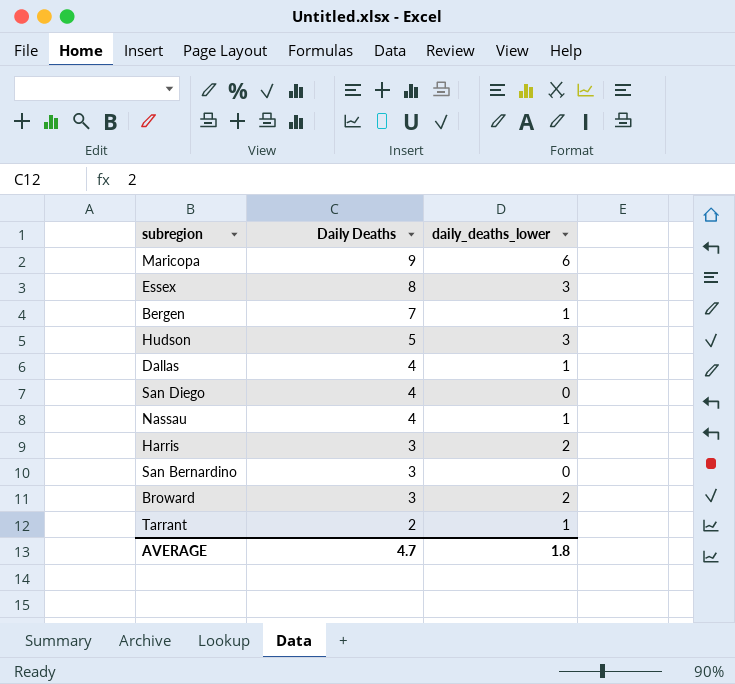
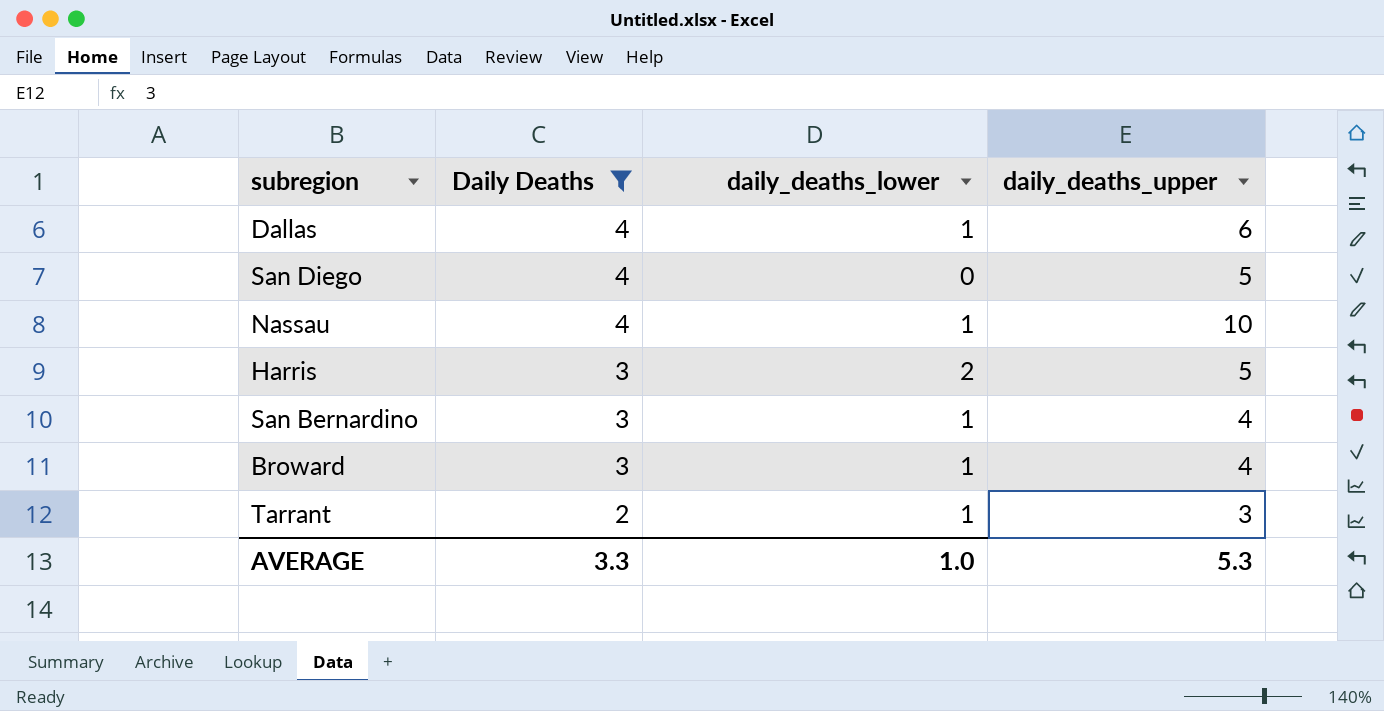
filter: none -> Daily Deaths <= 4
column daily_deaths_upper | position: none -> 4
San Bernardino | daily_deaths_lower: 0 -> 1
Broward | daily_deaths_lower: 2 -> 1
AVERAGE | Daily Deaths: 4.7 -> 3.3
AVERAGE | daily_deaths_lower: 1.8 -> 1.0

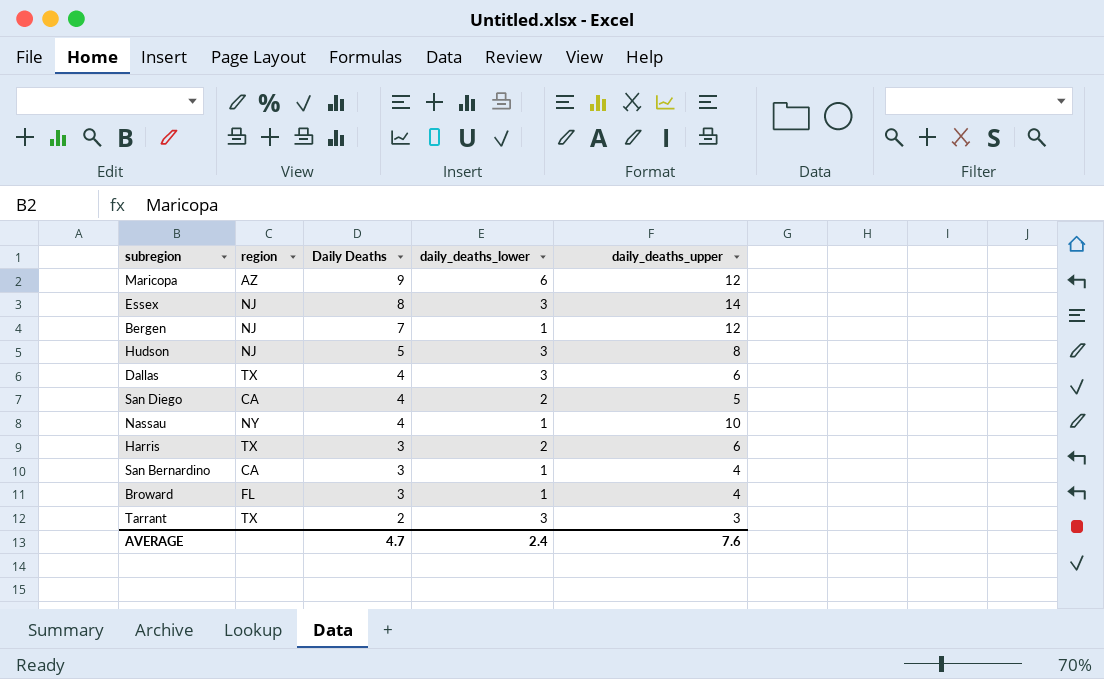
filter: Daily Deaths <= 4 -> none
column region | position: none -> 2
Dallas | daily_deaths_lower: 1 -> 3
San Diego | daily_deaths_lower: 0 -> 2
Harris | daily_deaths_upper: 5 -> 6
Tarrant | daily_deaths_lower: 1 -> 3
AVERAGE | Daily Deaths: 3.3 -> 4.7
AVERAGE | daily_deaths_lower: 1.0 -> 2.4
AVERAGE | daily_deaths_upper: 5.3 -> 7.6

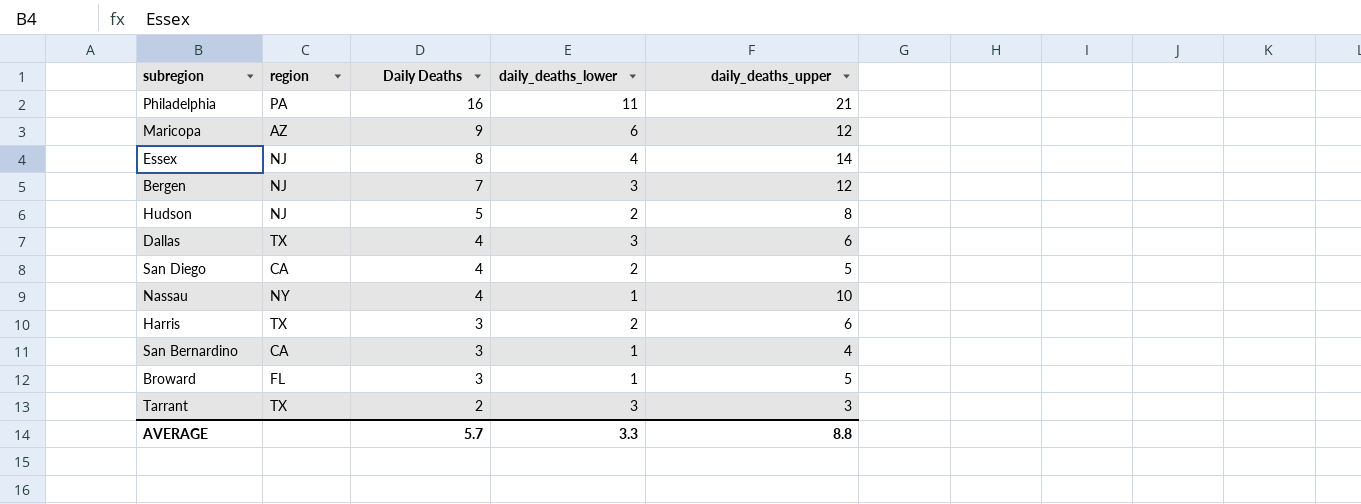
row Philadelphia: none -> PA | 16 | 11 | 21
Essex | daily_deaths_lower: 3 -> 4
Bergen | daily_deaths_lower: 1 -> 3
Hudson | daily_deaths_lower: 3 -> 2
Broward | daily_deaths_upper: 4 -> 5
AVERAGE | Daily Deaths: 4.7 -> 5.7
AVERAGE | daily_deaths_lower: 2.4 -> 3.3
AVERAGE | daily_deaths_upper: 7.6 -> 8.8

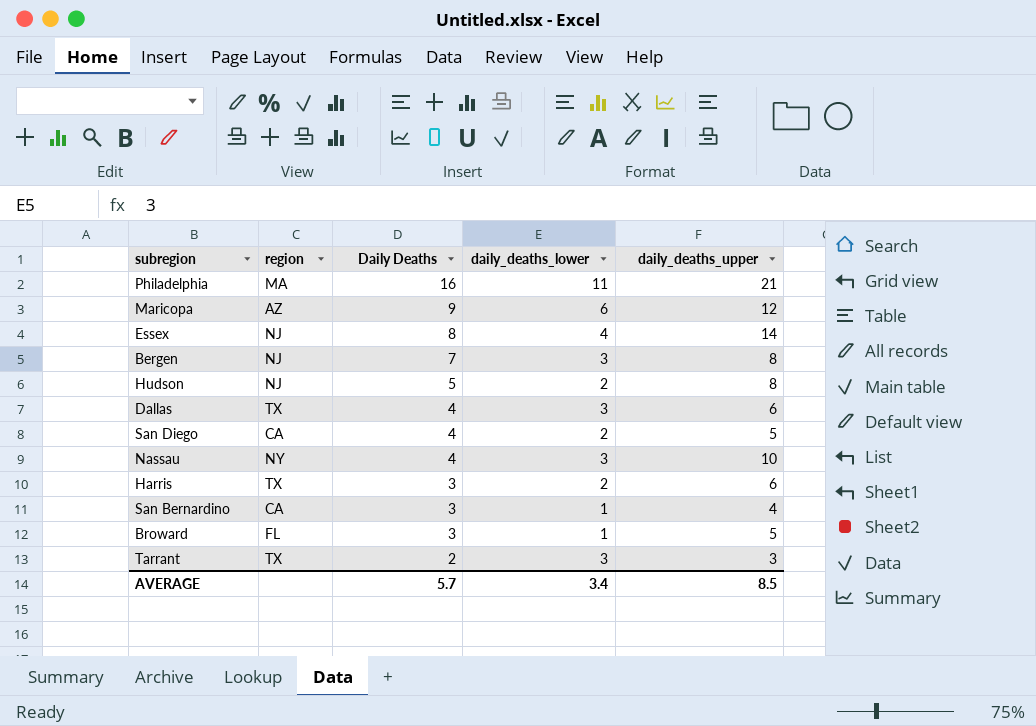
Philadelphia | region: PA -> MA
Bergen | daily_deaths_upper: 12 -> 8
Nassau | daily_deaths_lower: 1 -> 3
AVERAGE | daily_deaths_lower: 3.3 -> 3.4
AVERAGE | daily_deaths_upper: 8.8 -> 8.5

